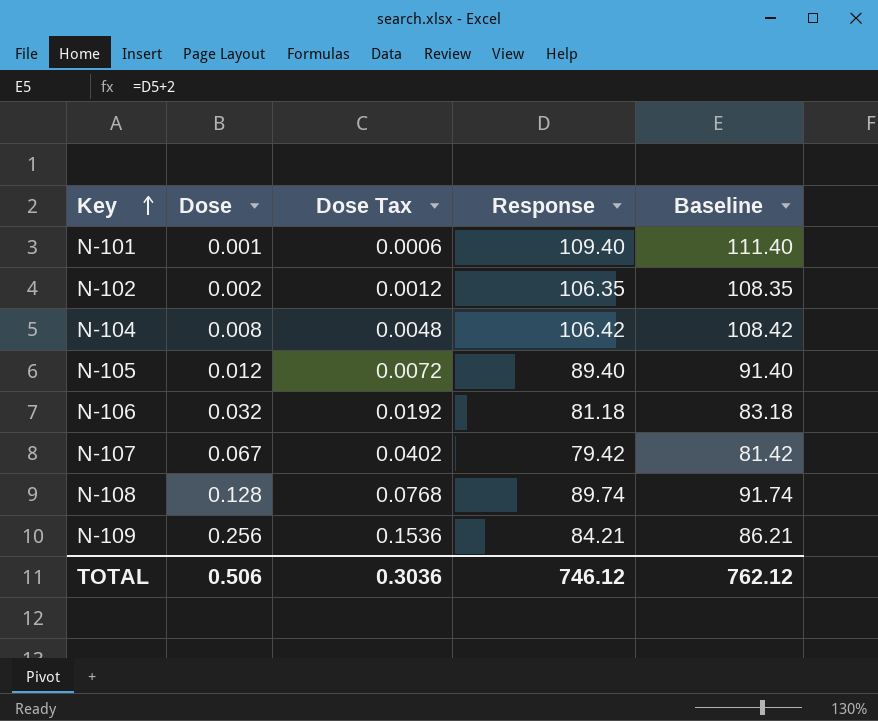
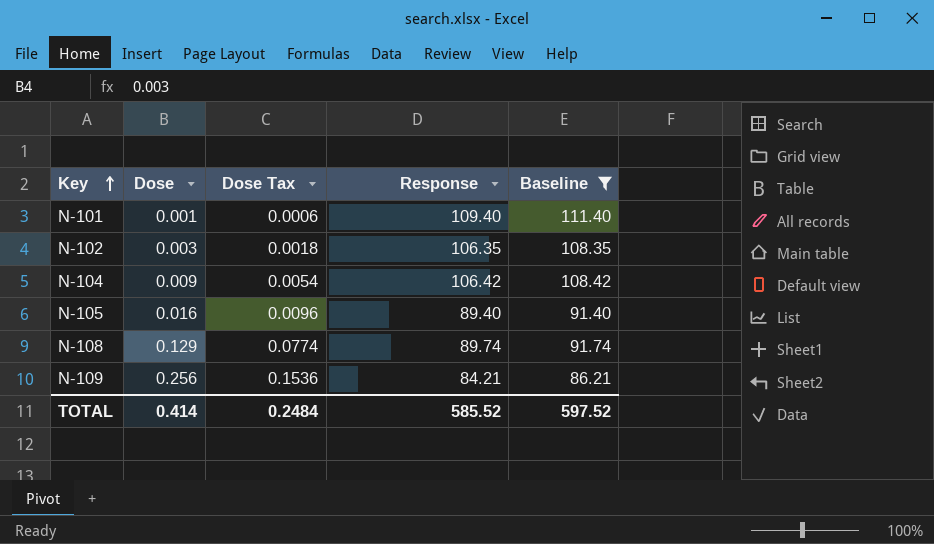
filter: none -> Baseline >= 86.21
N-102 | Dose: 0.002 -> 0.003
N-102 | Dose Tax: 0.0012 -> 0.0018
N-104 | Dose: 0.008 -> 0.009
N-104 | Dose Tax: 0.0048 -> 0.0054
N-105 | Dose: 0.012 -> 0.016
N-105 | Dose Tax: 0.0072 -> 0.0096
N-108 | Dose: 0.128 -> 0.129
N-108 | Dose Tax: 0.0768 -> 0.0774
TOTAL | Dose: 0.506 -> 0.414
TOTAL | Dose Tax: 0.3036 -> 0.2484
TOTAL | Response: 746.12 -> 585.52
TOTAL | Baseline: 762.12 -> 597.52

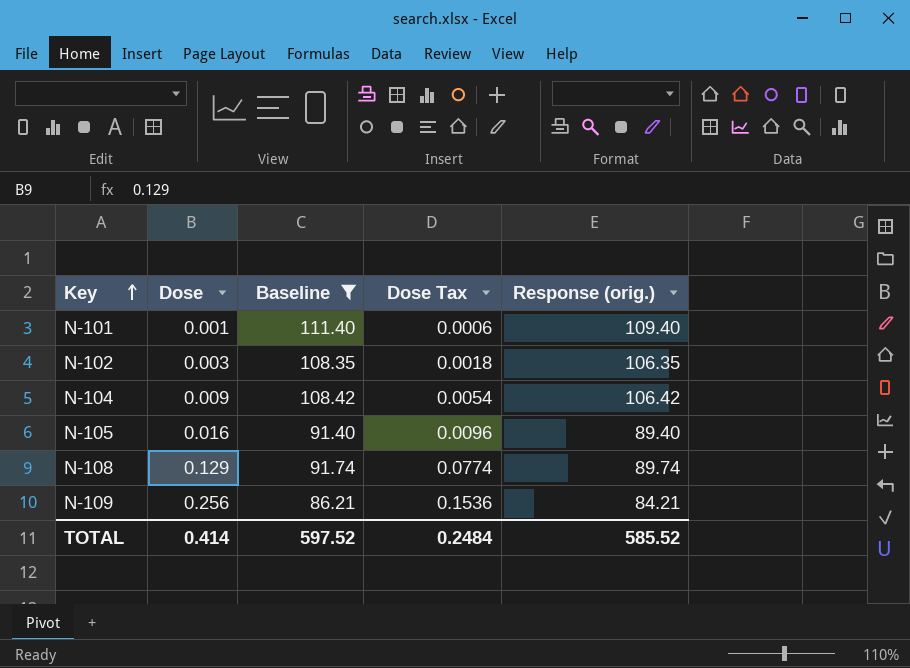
column Baseline | position: 5 -> 3
column name: Response -> Response (orig.)

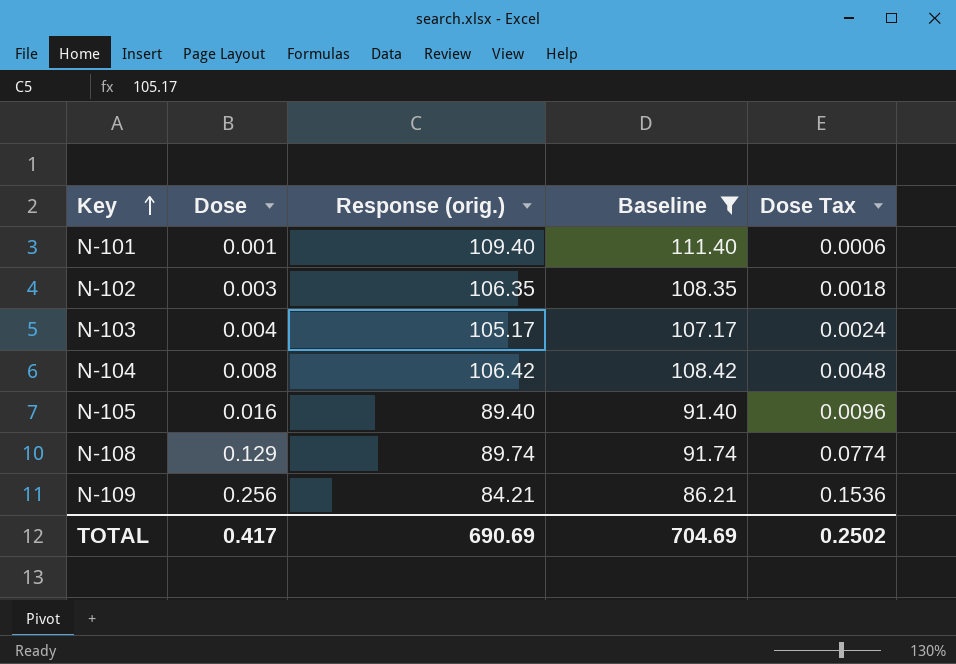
column Response (orig.) | position: 5 -> 3
row N-103: none -> 0.004 | 105.17 | 107.17 | 0.0024
N-104 | Dose: 0.009 -> 0.008
N-104 | Dose Tax: 0.0054 -> 0.0048
TOTAL | Dose: 0.414 -> 0.417
TOTAL | Response (orig.): 585.52 -> 690.69
TOTAL | Baseline: 597.52 -> 704.69
TOTAL | Dose Tax: 0.2484 -> 0.2502

